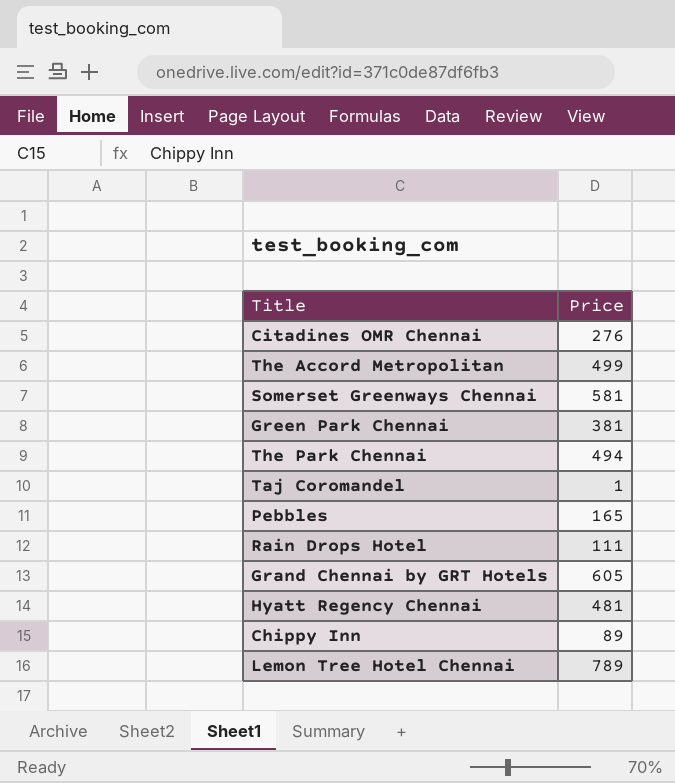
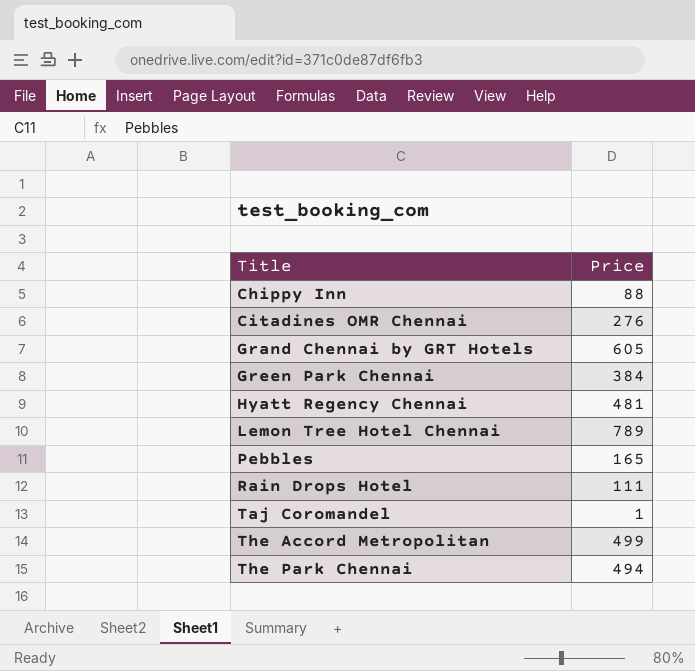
row order: none -> Title ascending
row Somerset Greenways Chennai: 581 -> none
Chippy Inn | Price: 89 -> 88
Green Park Chennai | Price: 381 -> 384

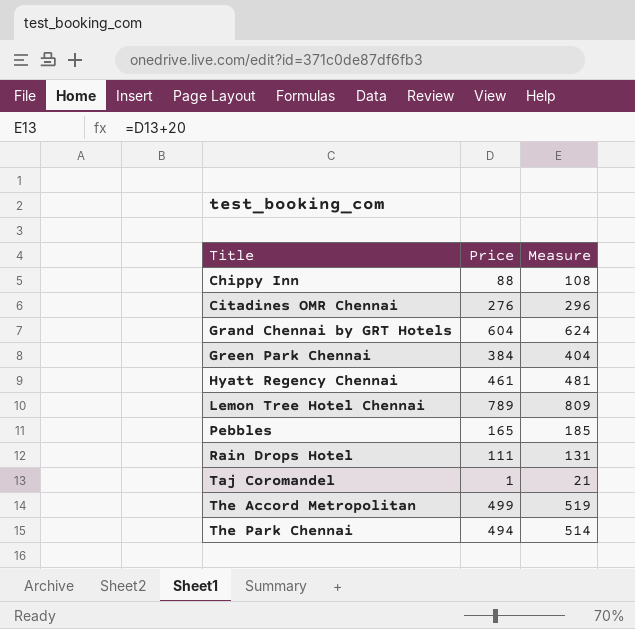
column Measure | formula: none -> [Price] + 20
Grand Chennai by GRT Hotels | Price: 605 -> 604
Hyatt Regency Chennai | Price: 481 -> 461

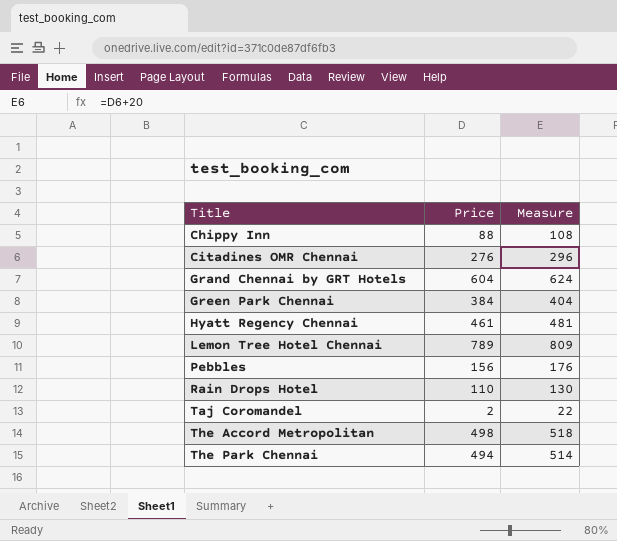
Pebbles | Price: 165 -> 156
Pebbles | Measure: 185 -> 176
Rain Drops Hotel | Price: 111 -> 110
Rain Drops Hotel | Measure: 131 -> 130
Taj Coromandel | Price: 1 -> 2
Taj Coromandel | Measure: 21 -> 22
The Accord Metropolitan | Price: 499 -> 498
The Accord Metropolitan | Measure: 519 -> 518

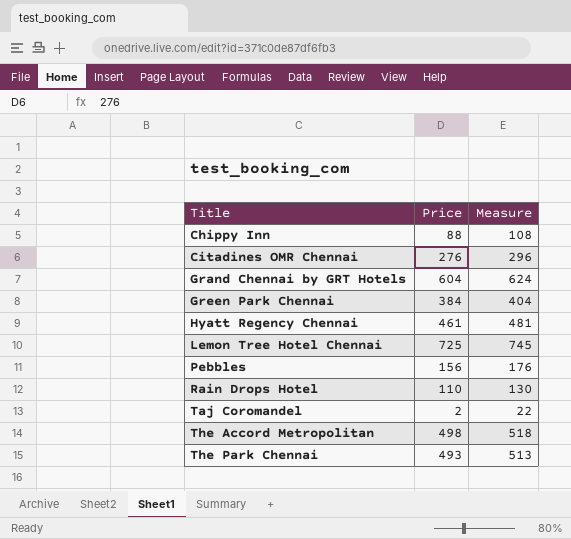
Lemon Tree Hotel Chennai | Price: 789 -> 725
Lemon Tree Hotel Chennai | Measure: 809 -> 745
The Park Chennai | Price: 494 -> 493
The Park Chennai | Measure: 514 -> 513

